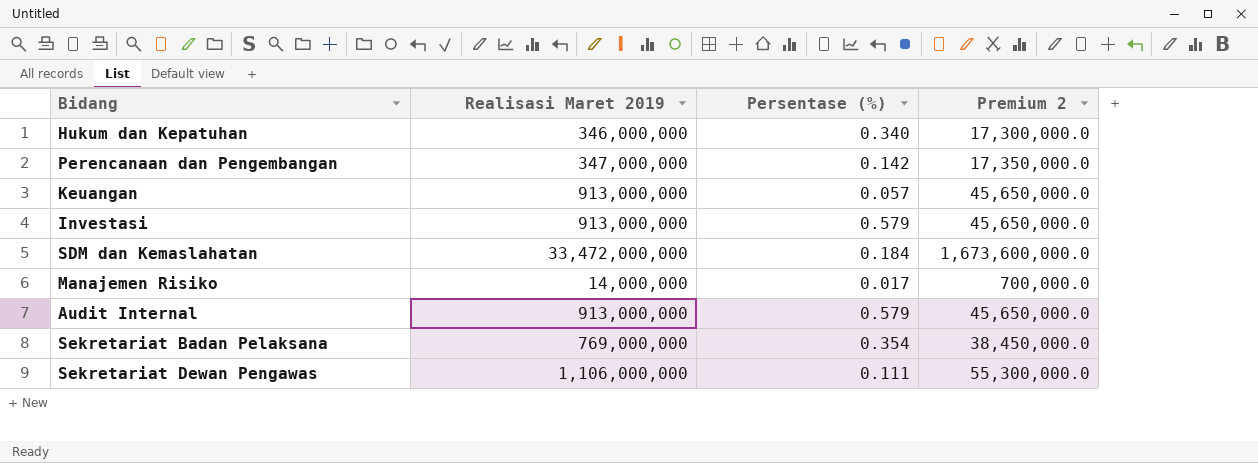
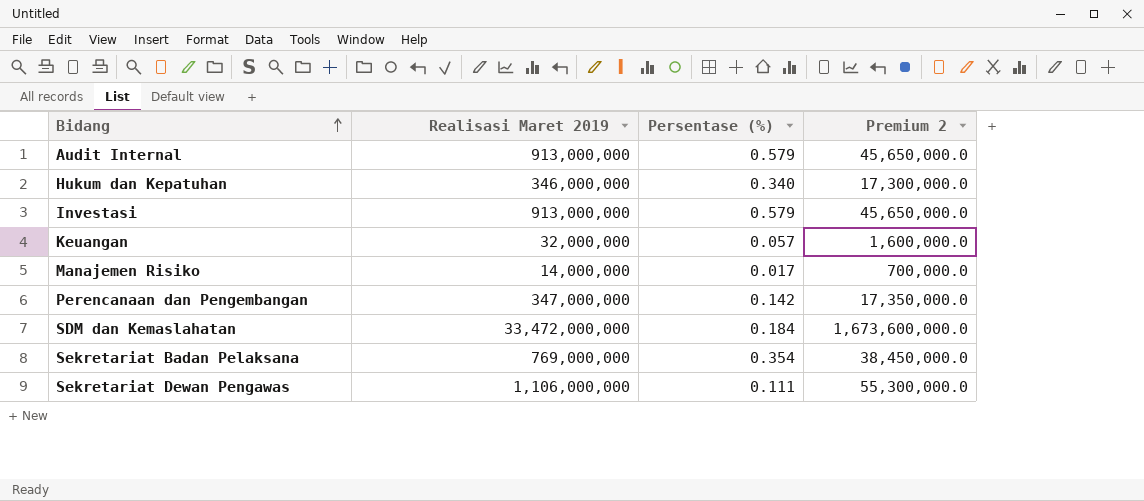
row order: none -> Bidang ascending
Keuangan | Realisasi Maret 2019: 913,000,000 -> 32,000,000
Keuangan | Premium 2: 45,650,000.0 -> 1,600,000.0

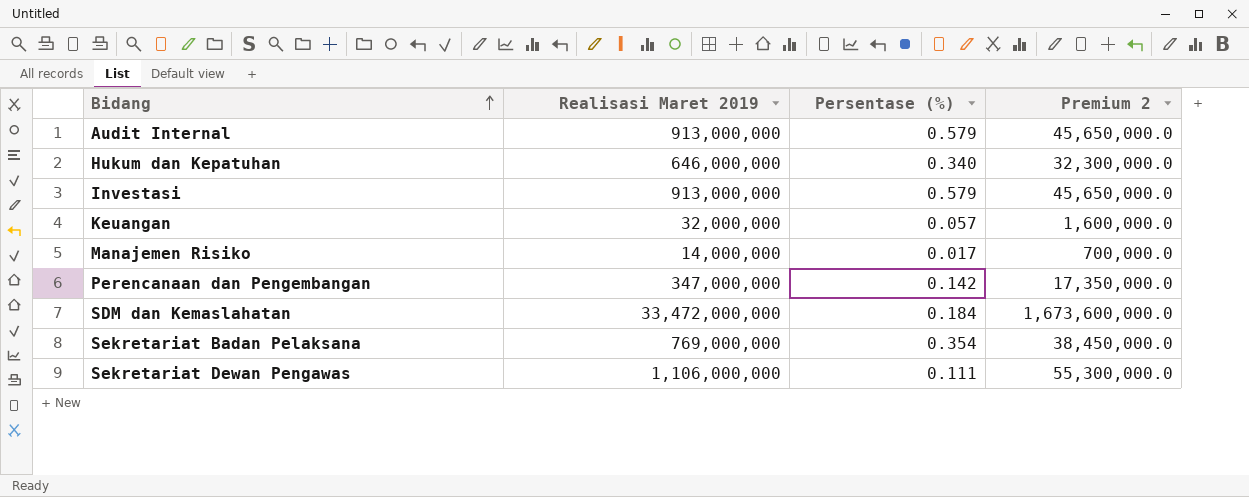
Hukum dan Kepatuhan | Realisasi Maret 2019: 346,000,000 -> 646,000,000
Hukum dan Kepatuhan | Premium 2: 17,300,000.0 -> 32,300,000.0

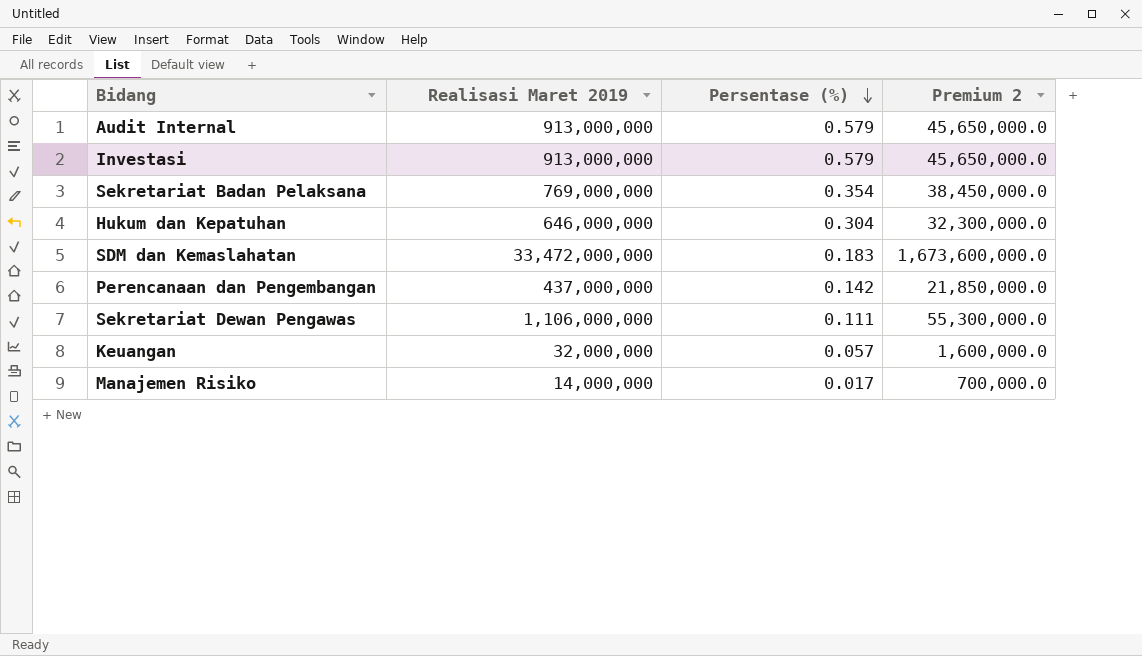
row order: Bidang ascending -> Persentase (%) descending
Hukum dan Kepatuhan | Persentase (%): 0.340 -> 0.304
SDM dan Kemaslahatan | Persentase (%): 0.184 -> 0.183
Perencanaan dan Pengembangan | Realisasi Maret 2019: 347,000,000 -> 437,000,000
Perencanaan dan Pengembangan | Premium 2: 17,350,000.0 -> 21,850,000.0

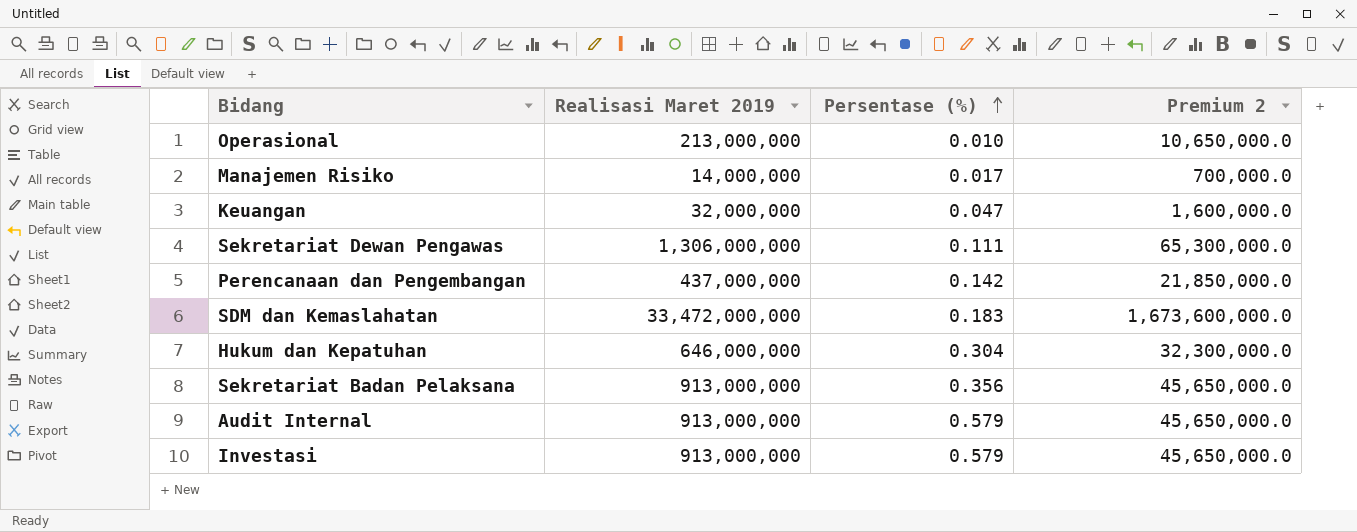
row order: Persentase (%) descending -> Persentase (%) ascending
row Operasional: none -> 213,000,000 | 0.010 | 10,650,000.0
Keuangan | Persentase (%): 0.057 -> 0.047
Sekretariat Dewan Pengawas | Realisasi Maret 2019: 1,106,000,000 -> 1,306,000,000
Sekretariat Dewan Pengawas | Premium 2: 55,300,000.0 -> 65,300,000.0
Sekretariat Badan Pelaksana | Realisasi Maret 2019: 769,000,000 -> 913,000,000
Sekretariat Badan Pelaksana | Persentase (%): 0.354 -> 0.356
Sekretariat Badan Pelaksana | Premium 2: 38,450,000.0 -> 45,650,000.0

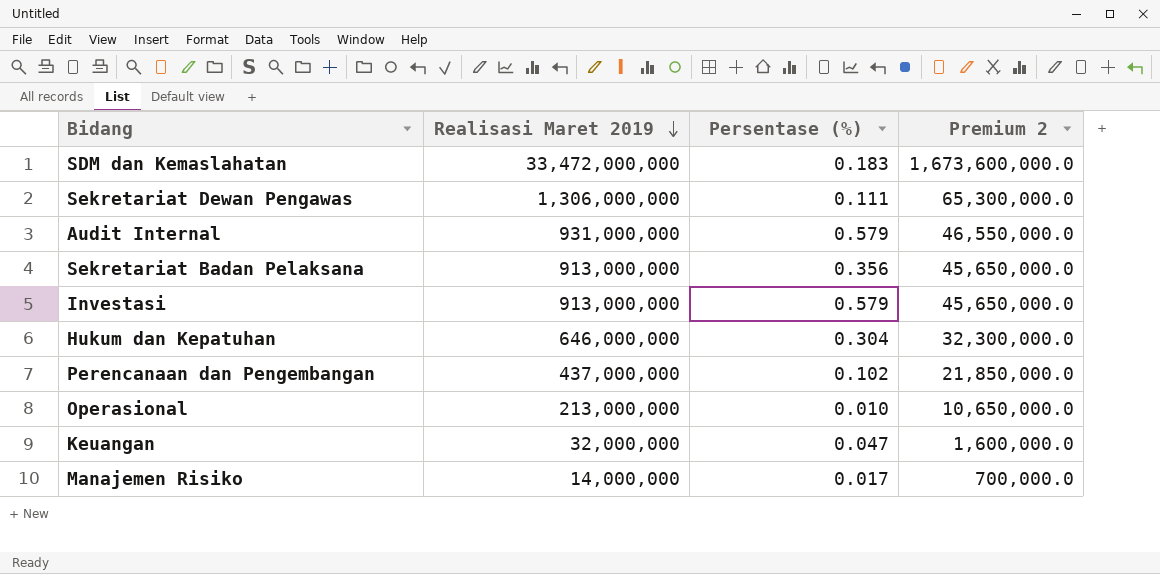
row order: Persentase (%) ascending -> Realisasi Maret 2019 descending
Audit Internal | Realisasi Maret 2019: 913,000,000 -> 931,000,000
Audit Internal | Premium 2: 45,650,000.0 -> 46,550,000.0
Perencanaan dan Pengembangan | Persentase (%): 0.142 -> 0.102

